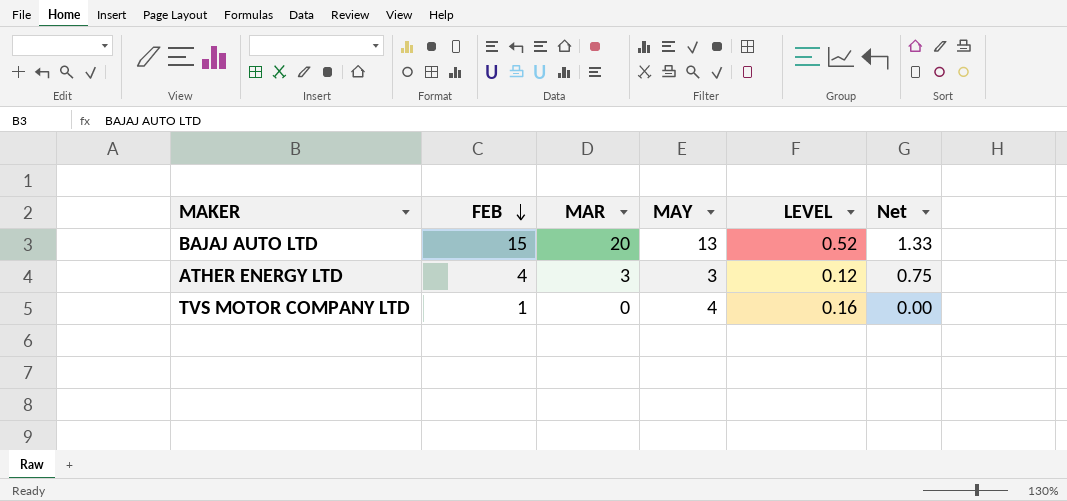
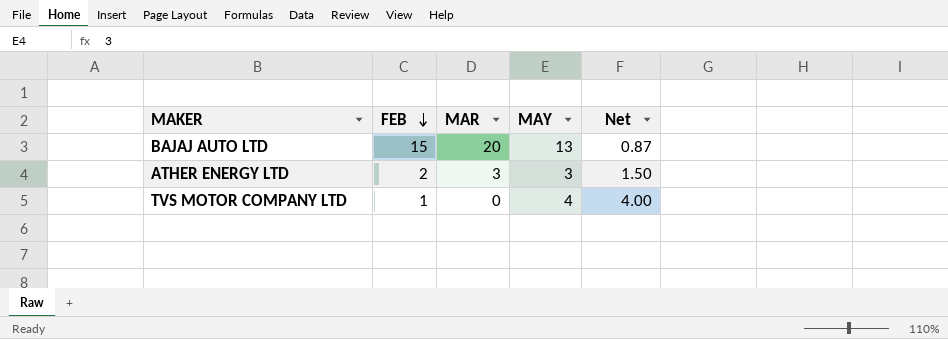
column LEVEL | formula: [MAY] * 0.04 -> none
column Net | formula: [MAR] / [FEB] -> [MAY] / [FEB]
ATHER ENERGY LTD | FEB: 4 -> 2

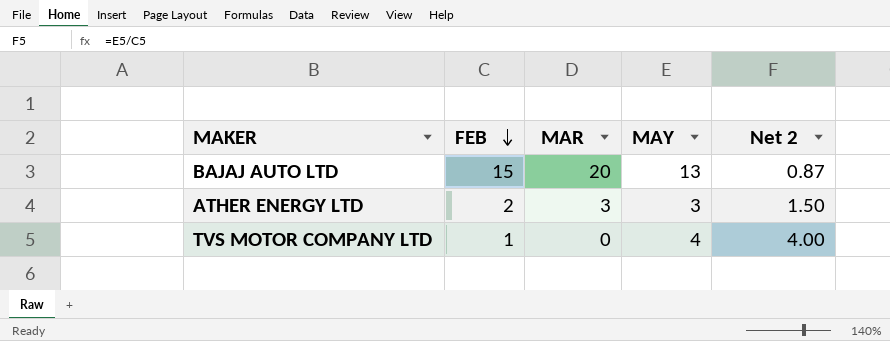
column name: Net -> Net 2

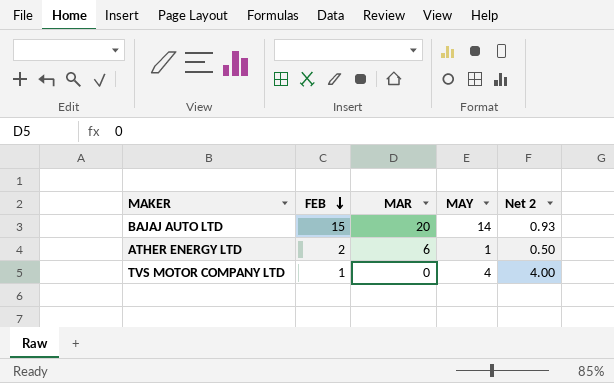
BAJAJ AUTO LTD | MAY: 13 -> 14
BAJAJ AUTO LTD | Net 2: 0.87 -> 0.93
ATHER ENERGY LTD | MAR: 3 -> 6
ATHER ENERGY LTD | MAY: 3 -> 1
ATHER ENERGY LTD | Net 2: 1.50 -> 0.50

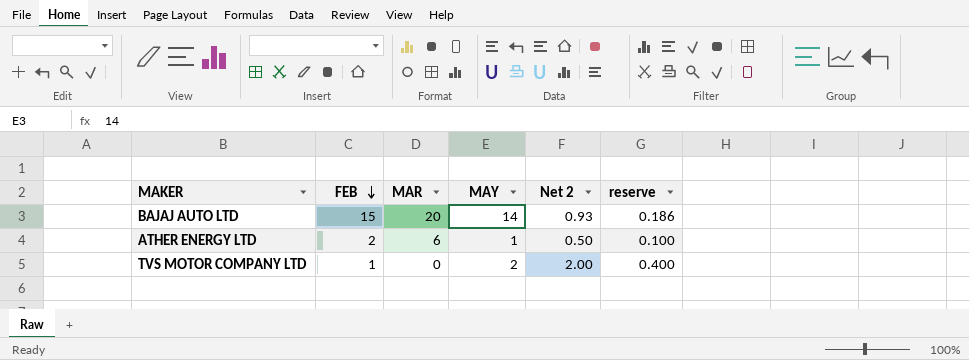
column reserve | formula: none -> [Net 2] * 0.2
TVS MOTOR COMPANY LTD | MAY: 4 -> 2
TVS MOTOR COMPANY LTD | Net 2: 4.00 -> 2.00

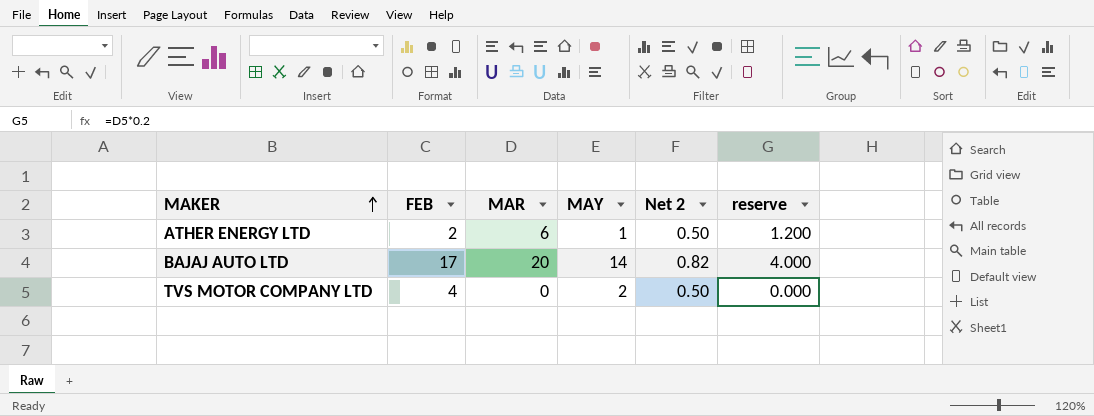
row order: FEB descending -> MAKER ascending
column reserve | formula: [Net 2] * 0.2 -> [MAR] * 0.2
BAJAJ AUTO LTD | FEB: 15 -> 17
BAJAJ AUTO LTD | Net 2: 0.93 -> 0.82
TVS MOTOR COMPANY LTD | FEB: 1 -> 4
TVS MOTOR COMPANY LTD | Net 2: 2.00 -> 0.50

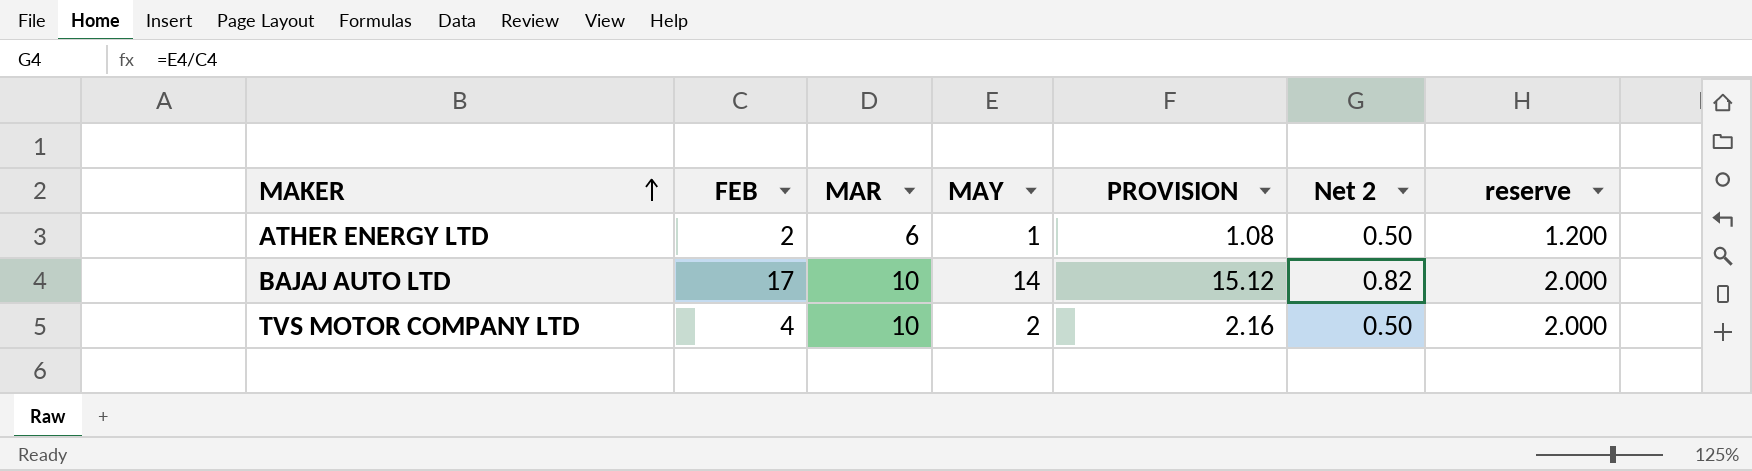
column PROVISION | formula: none -> [MAY] * 1.08
BAJAJ AUTO LTD | MAR: 20 -> 10
BAJAJ AUTO LTD | reserve: 4.000 -> 2.000
TVS MOTOR COMPANY LTD | MAR: 0 -> 10
TVS MOTOR COMPANY LTD | reserve: 0.000 -> 2.000

